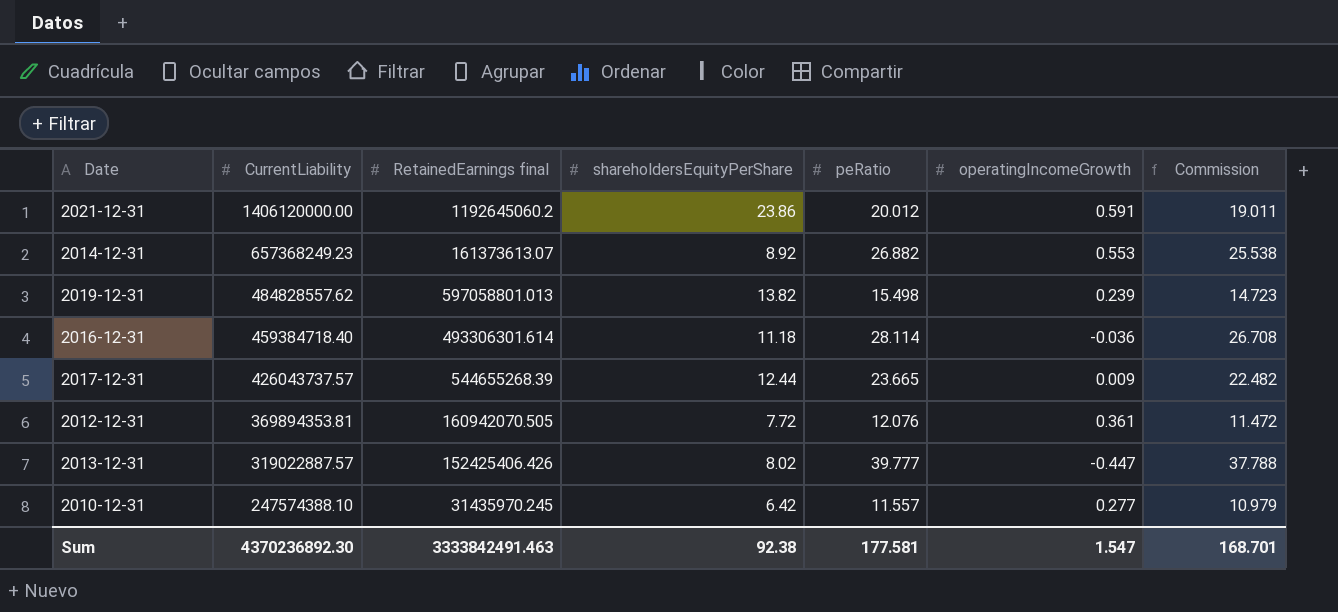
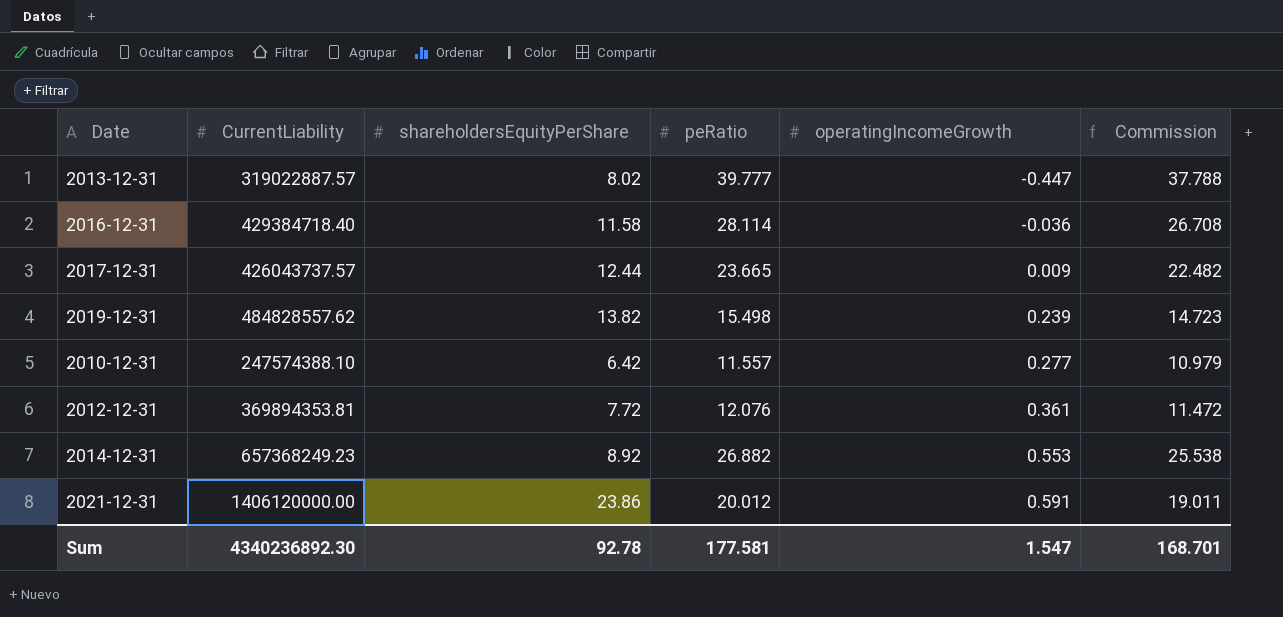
row order: CurrentLiability descending -> operatingIncomeGrowth ascending
column RetainedEarnings final | position: 3 -> none
2016-12-31 | CurrentLiability: 459384718.40 -> 429384718.40
2016-12-31 | shareholdersEquityPerShare: 11.18 -> 11.58
Sum | CurrentLiability: 4370236892.30 -> 4340236892.30
Sum | shareholdersEquityPerShare: 92.38 -> 92.78

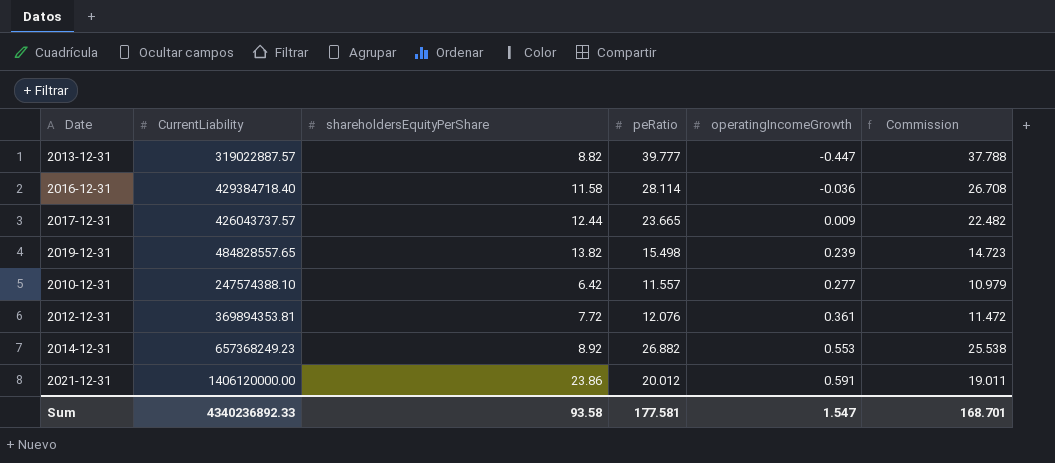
2013-12-31 | shareholdersEquityPerShare: 8.02 -> 8.82
2019-12-31 | CurrentLiability: 484828557.62 -> 484828557.65
Sum | CurrentLiability: 4340236892.30 -> 4340236892.33
Sum | shareholdersEquityPerShare: 92.78 -> 93.58

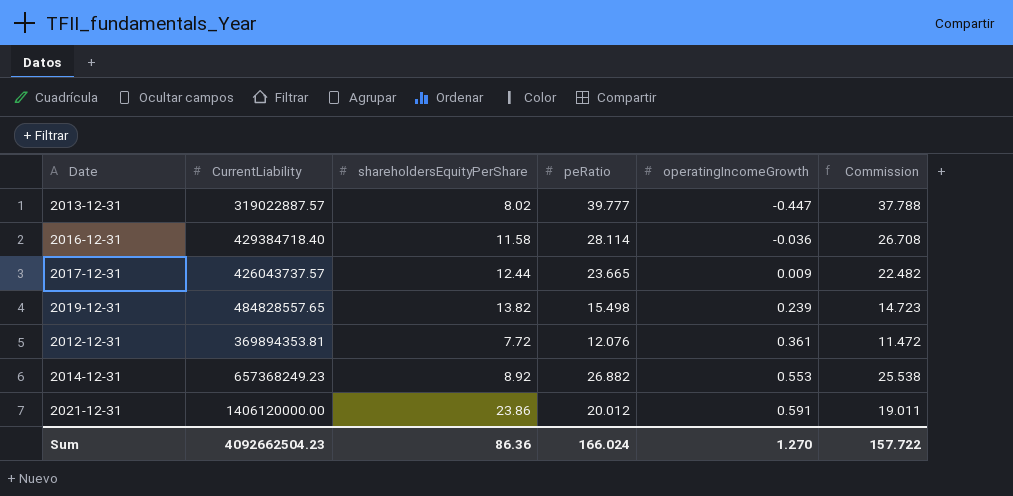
row 2010-12-31: 247574388.10 | 6.42 | 11.557 | 0.277 | 10.979 -> none
2013-12-31 | shareholdersEquityPerShare: 8.82 -> 8.02
Sum | CurrentLiability: 4340236892.33 -> 4092662504.23
Sum | shareholdersEquityPerShare: 93.58 -> 86.36
Sum | peRatio: 177.581 -> 166.024
Sum | operatingIncomeGrowth: 1.547 -> 1.270
Sum | Commission: 168.701 -> 157.722

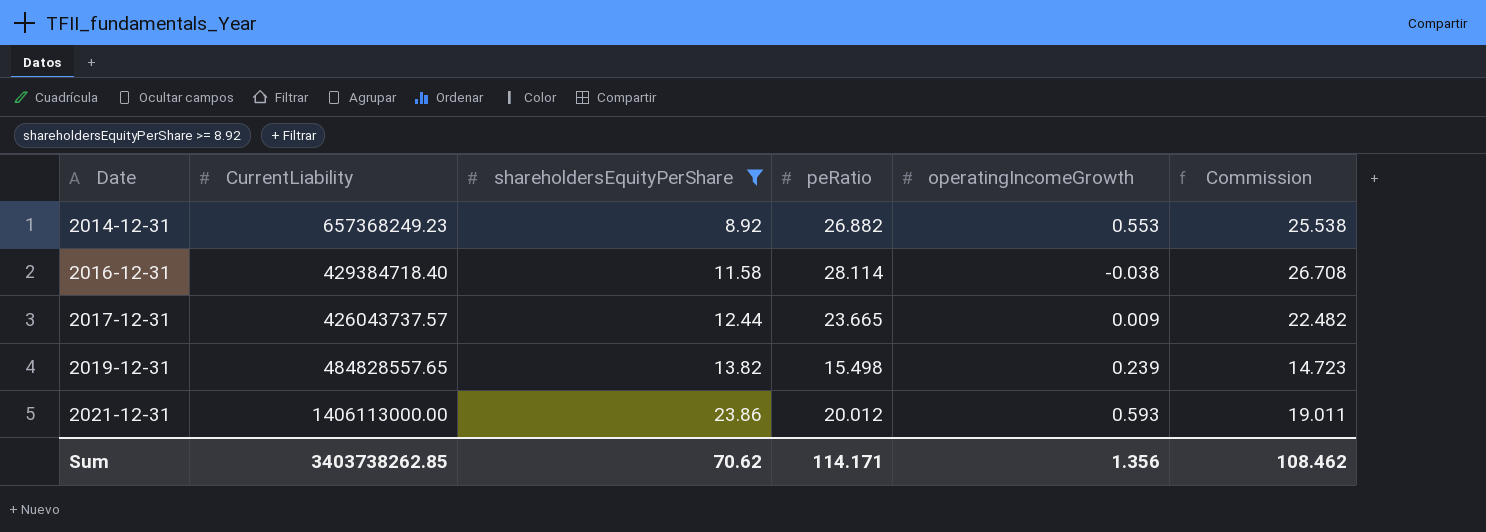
filter: none -> shareholdersEquityPerShare >= 8.92
row order: operatingIncomeGrowth ascending -> Date ascending
2016-12-31 | operatingIncomeGrowth: -0.036 -> -0.038
2021-12-31 | CurrentLiability: 1406120000.00 -> 1406113000.00
2021-12-31 | operatingIncomeGrowth: 0.591 -> 0.593
Sum | CurrentLiability: 4092662504.23 -> 3403738262.85
Sum | shareholdersEquityPerShare: 86.36 -> 70.62
Sum | peRatio: 166.024 -> 114.171
Sum | operatingIncomeGrowth: 1.270 -> 1.356
Sum | Commission: 157.722 -> 108.462

